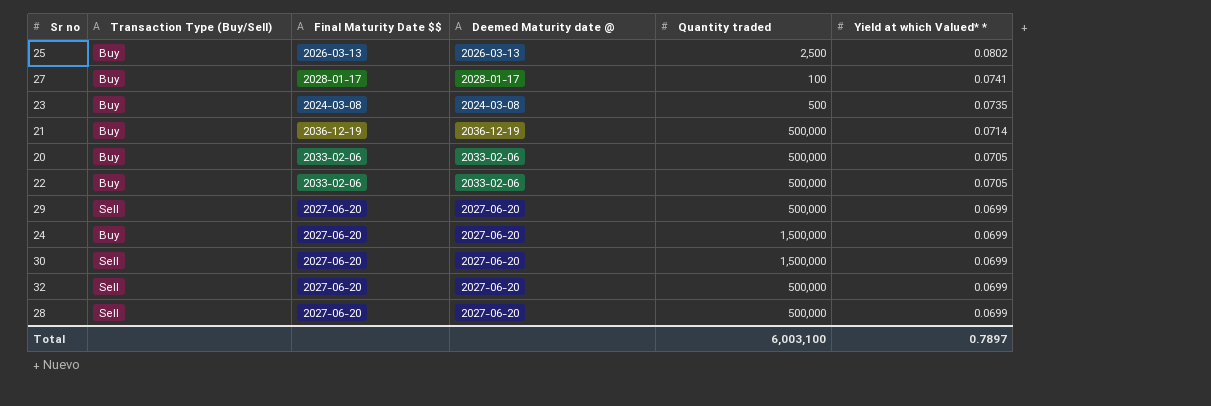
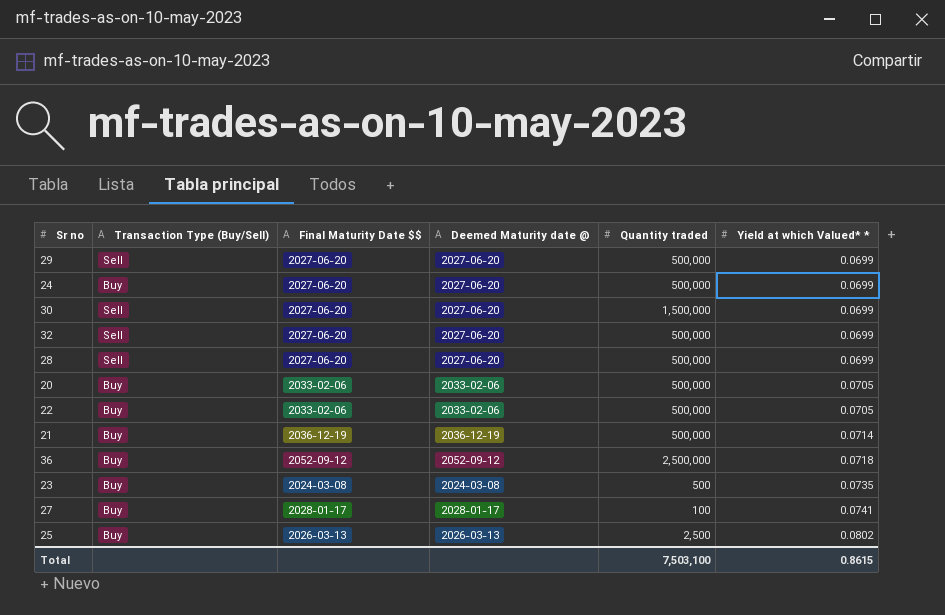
row order: Yield at which Valued* * descending -> Yield at which Valued* * ascending
24 | Quantity traded: 1,500,000 -> 500,000
row 36: none -> Buy | 2052-09-12 | 2052-09-12 | 2,500,000 | 0.0718
Total | Quantity traded: 6,003,100 -> 7,503,100
Total | Yield at which Valued* *: 0.7897 -> 0.8615

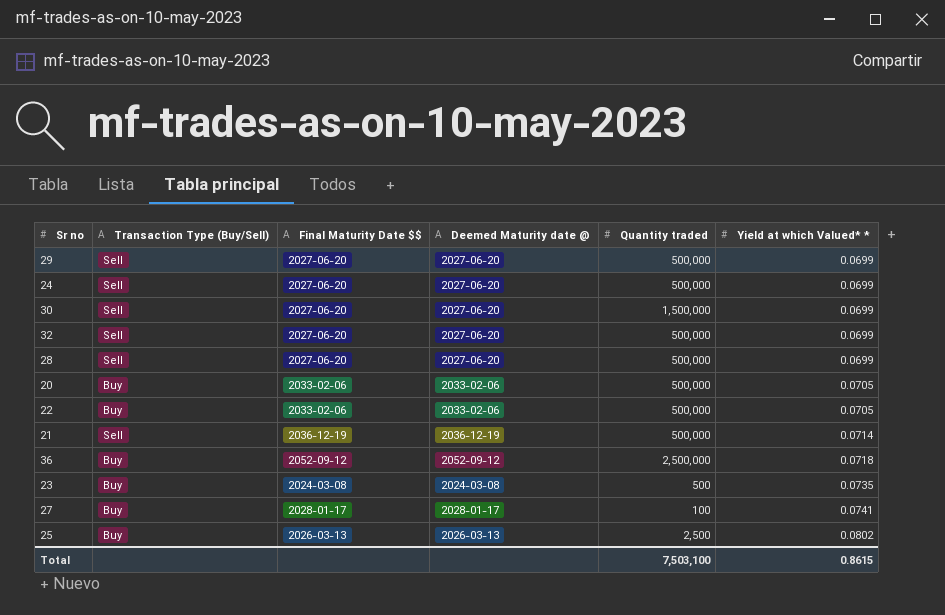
24 | Transaction Type (Buy/Sell): Buy -> Sell
21 | Transaction Type (Buy/Sell): Buy -> Sell

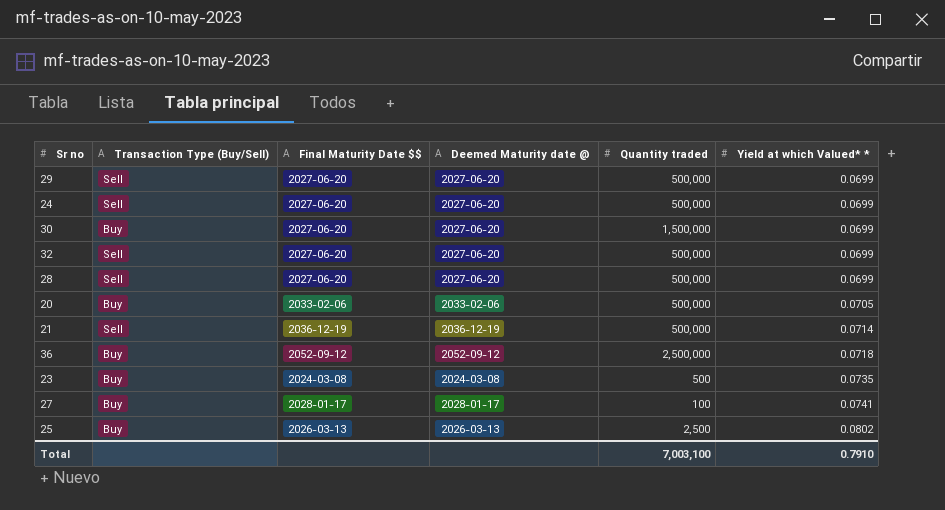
row 22: Buy | 2033-02-06 | 2033-02-06 | 500,000 | 0.0705 -> none
30 | Transaction Type (Buy/Sell): Sell -> Buy
Total | Quantity traded: 7,503,100 -> 7,003,100
Total | Yield at which Valued* *: 0.8615 -> 0.7910

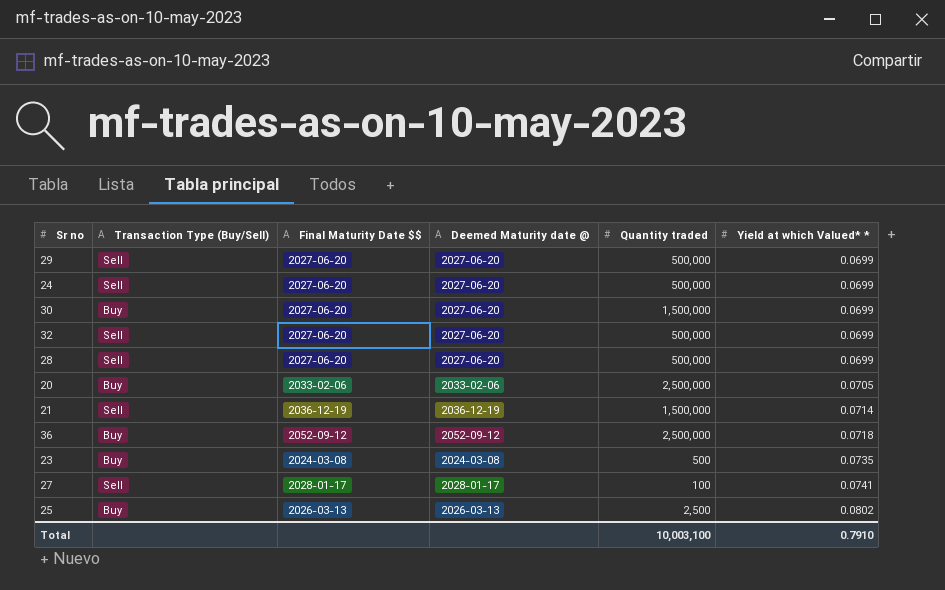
20 | Quantity traded: 500,000 -> 2,500,000
21 | Quantity traded: 500,000 -> 1,500,000
27 | Transaction Type (Buy/Sell): Buy -> Sell
Total | Quantity traded: 7,003,100 -> 10,003,100

